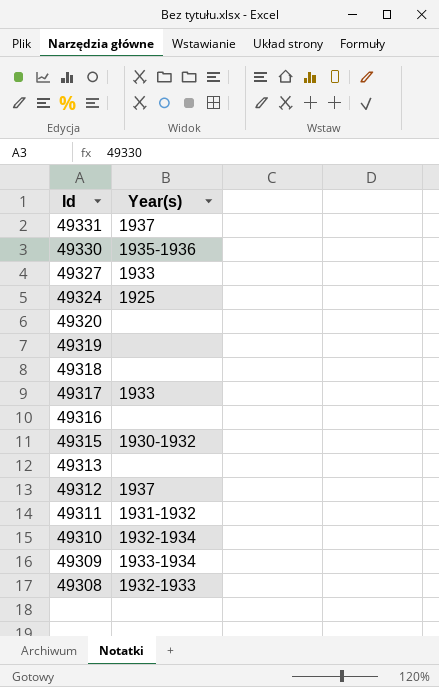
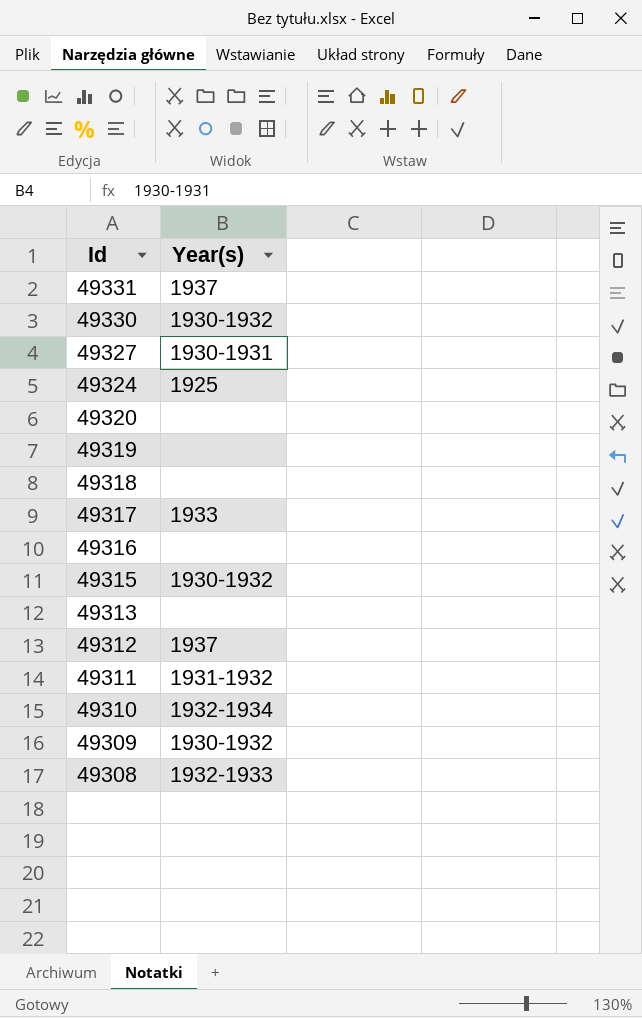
49330 | Year(s): 1935-1936 -> 1930-1932
49327 | Year(s): 1933 -> 1930-1931
49309 | Year(s): 1933-1934 -> 1930-1932

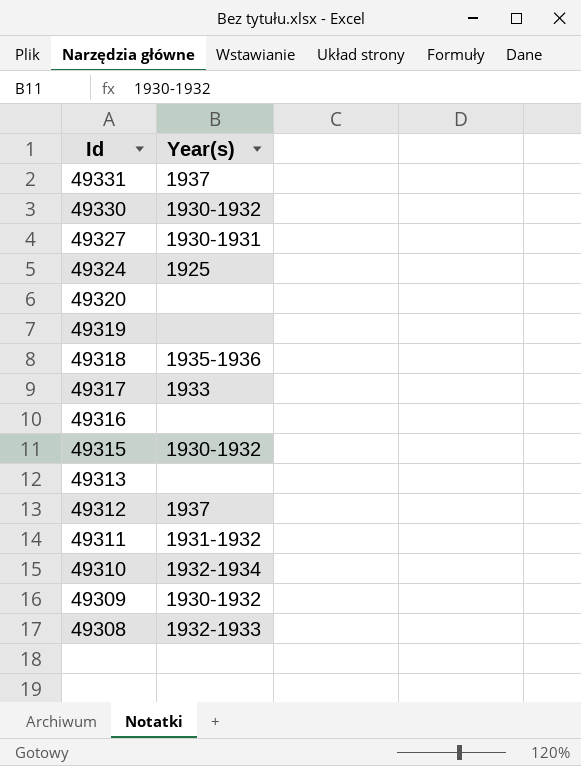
49318 | Year(s): none -> 1935-1936

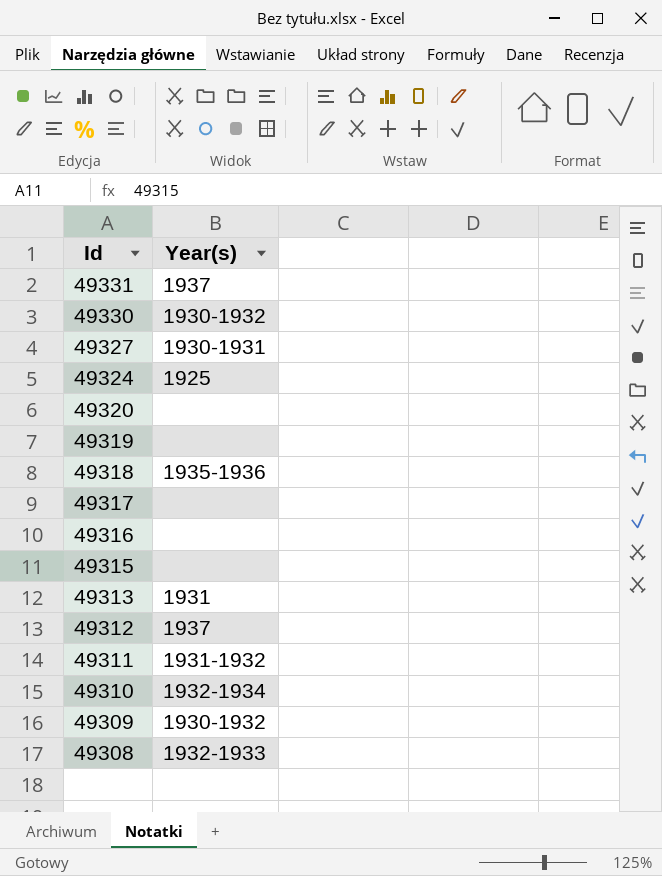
49317 | Year(s): 1933 -> none
49315 | Year(s): 1930-1932 -> none
49313 | Year(s): none -> 1931

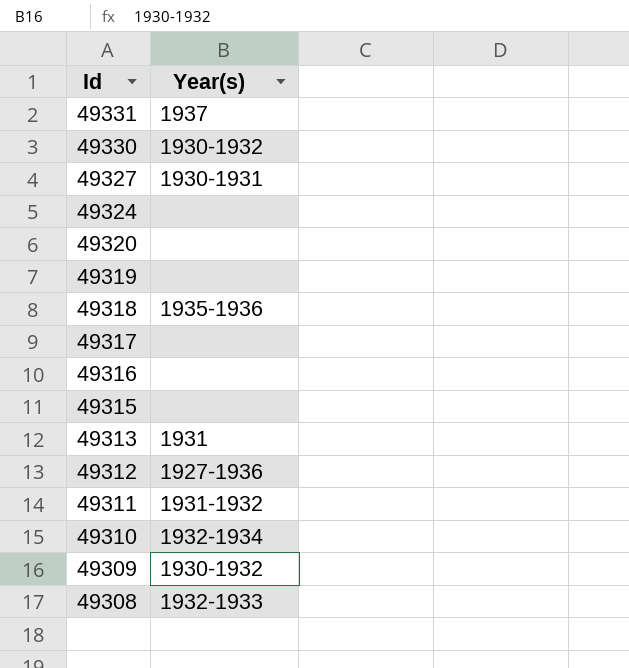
49324 | Year(s): 1925 -> none
49312 | Year(s): 1937 -> 1927-1936

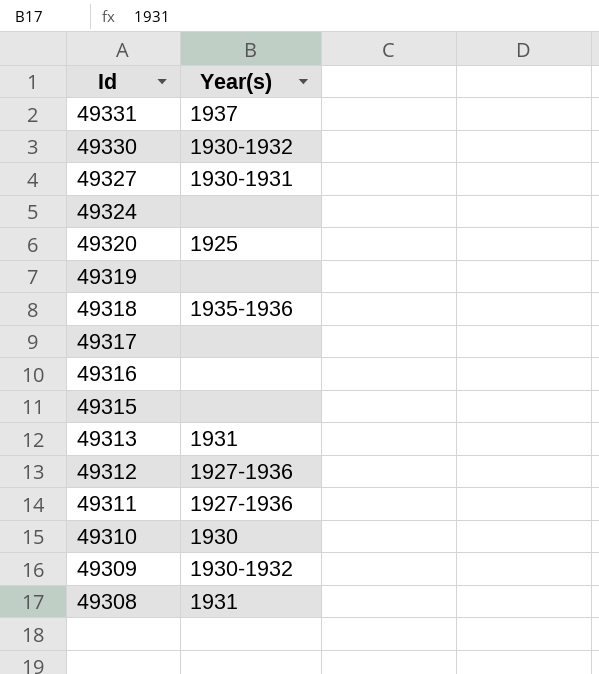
49320 | Year(s): none -> 1925
49311 | Year(s): 1931-1932 -> 1927-1936
49310 | Year(s): 1932-1934 -> 1930
49308 | Year(s): 1932-1933 -> 1931

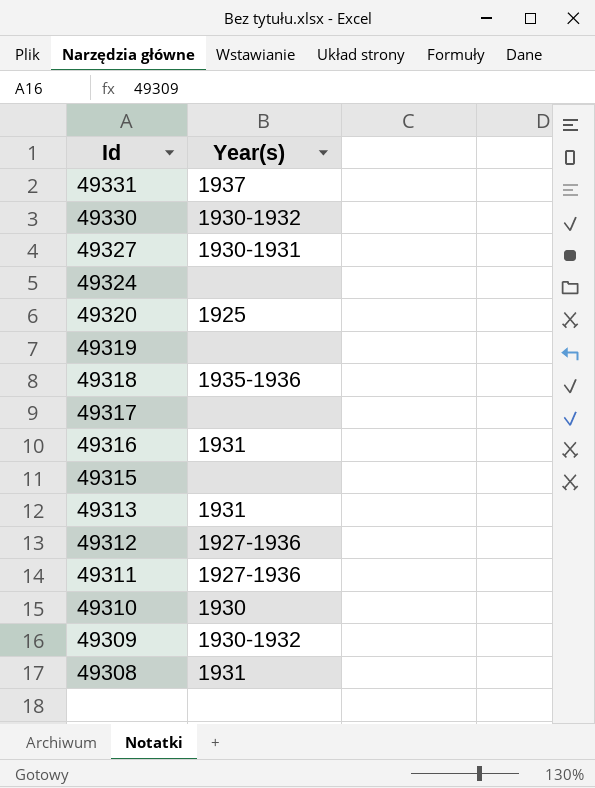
49316 | Year(s): none -> 1931

